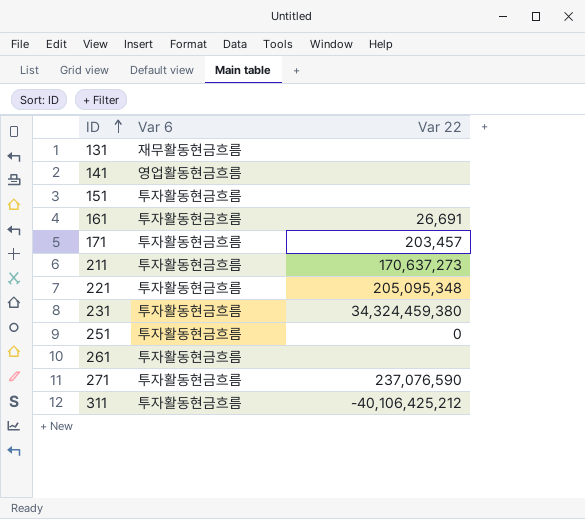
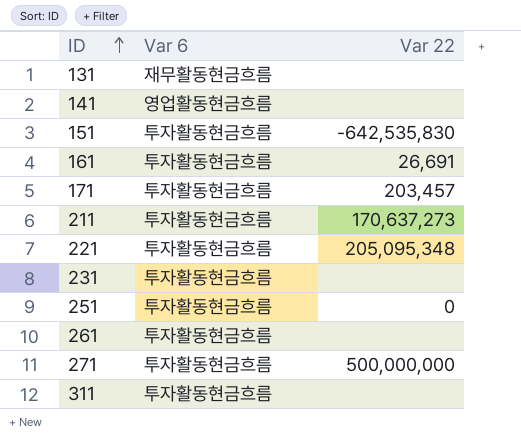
151 | Var 22: none -> -642,535,830
231 | Var 22: 34,324,459,380 -> none
271 | Var 22: 237,076,590 -> 500,000,000
311 | Var 22: -40,106,425,212 -> none

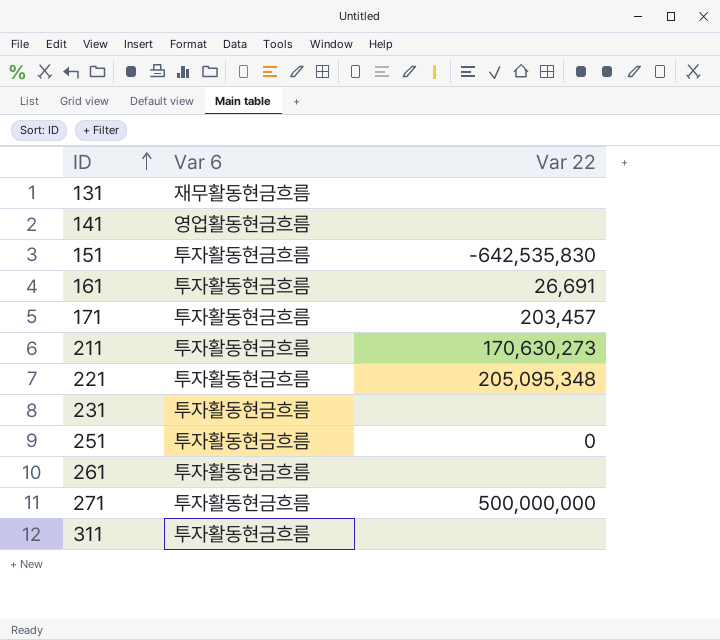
211 | Var 22: 170,637,273 -> 170,630,273

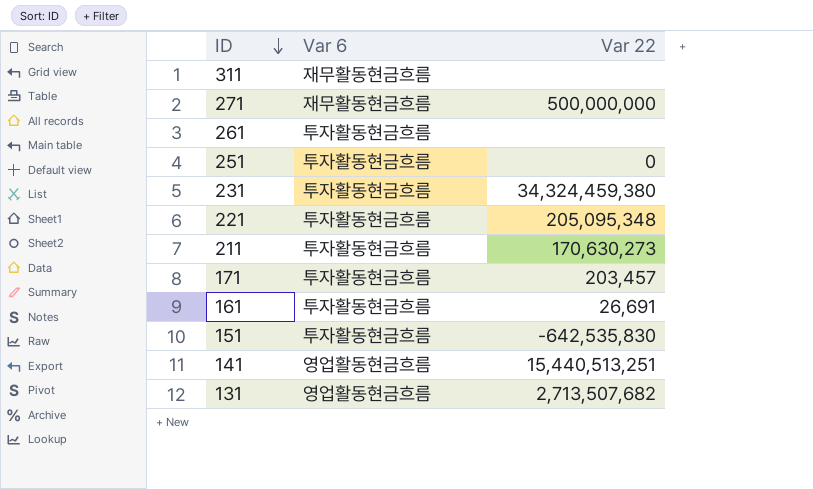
row order: ID ascending -> ID descending
311 | Var 6: 투자활동현금흐름 -> 재무활동현금흐름
271 | Var 6: 투자활동현금흐름 -> 재무활동현금흐름
231 | Var 22: none -> 34,324,459,380
141 | Var 22: none -> 15,440,513,251
131 | Var 6: 재무활동현금흐름 -> 영업활동현금흐름
131 | Var 22: none -> 2,713,507,682

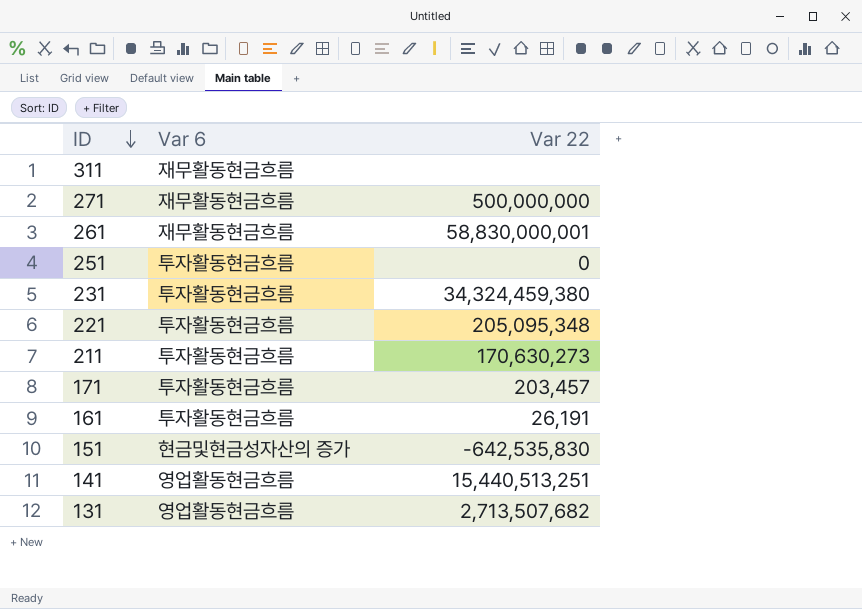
261 | Var 6: 투자활동현금흐름 -> 재무활동현금흐름
261 | Var 22: none -> 58,830,000,001
161 | Var 22: 26,691 -> 26,191
151 | Var 6: 투자활동현금흐름 -> 현금및현금성자산의 증가

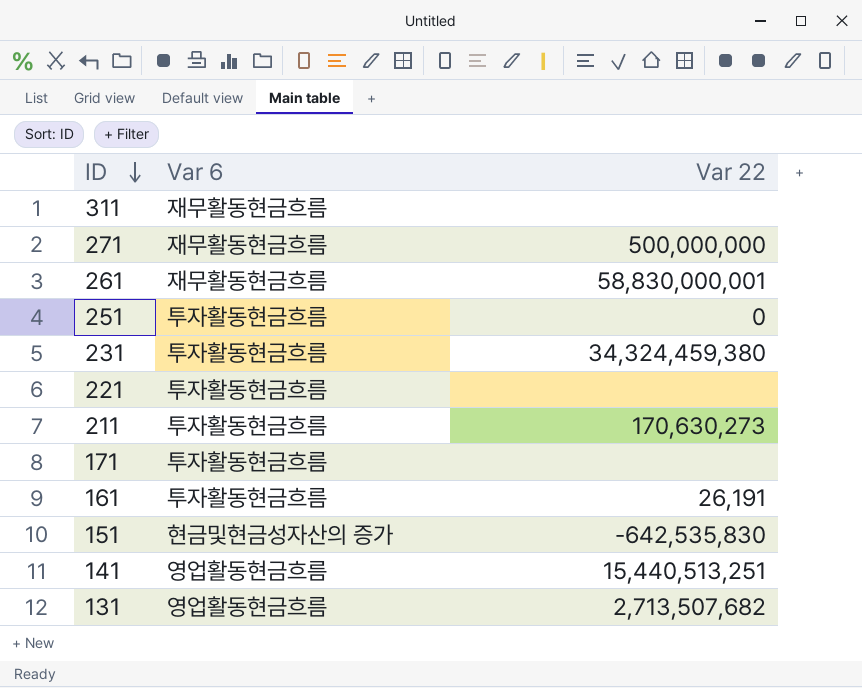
221 | Var 22: 205,095,348 -> none
171 | Var 22: 203,457 -> none

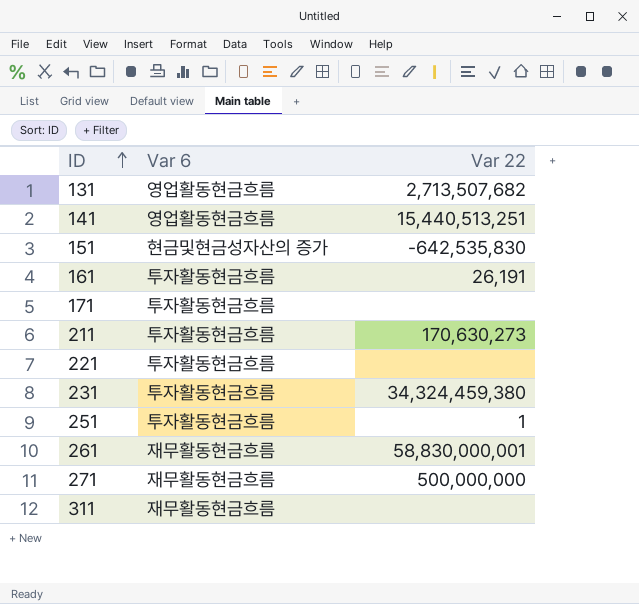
row order: ID descending -> ID ascending
251 | Var 22: 0 -> 1

